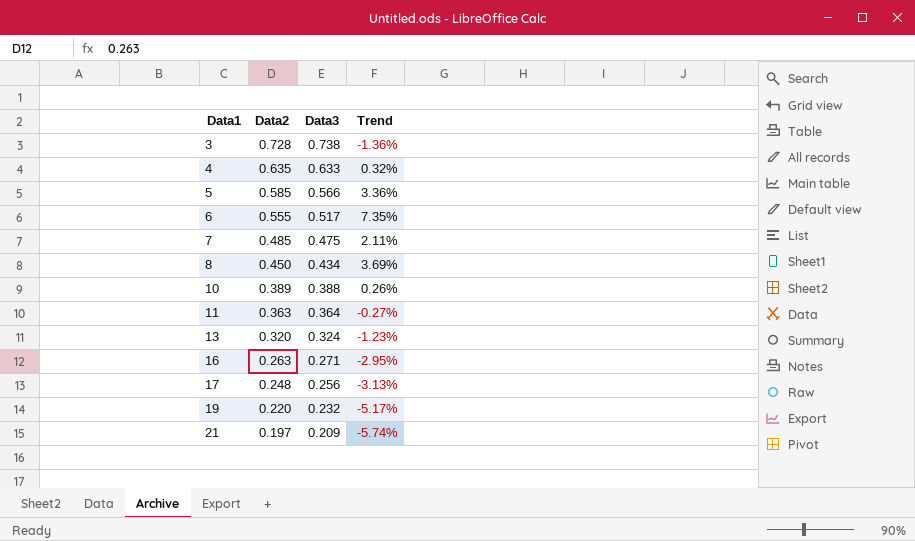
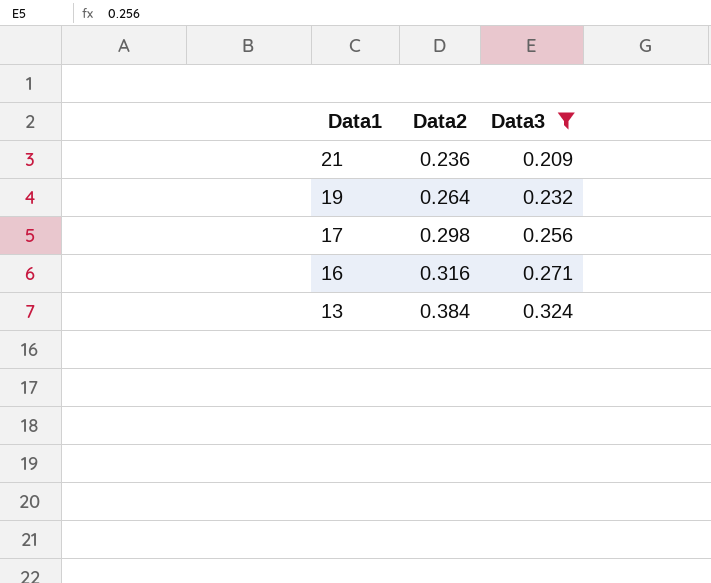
filter: none -> Data3 <= 0.324
row order: Data1 ascending -> Data1 descending
column Trend | formula: ([Data2] - [Data3]) / [Data3] -> none
21 | Data2: 0.197 -> 0.236
19 | Data2: 0.220 -> 0.264
17 | Data2: 0.248 -> 0.298
16 | Data2: 0.263 -> 0.316
13 | Data2: 0.320 -> 0.384

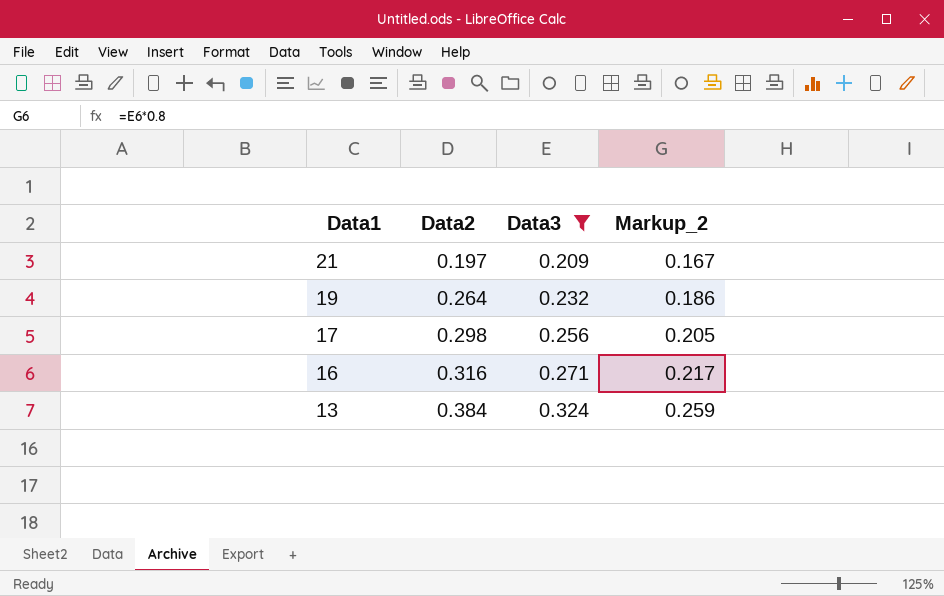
column Markup_2 | formula: none -> [Data3] * 0.8
21 | Data2: 0.236 -> 0.197

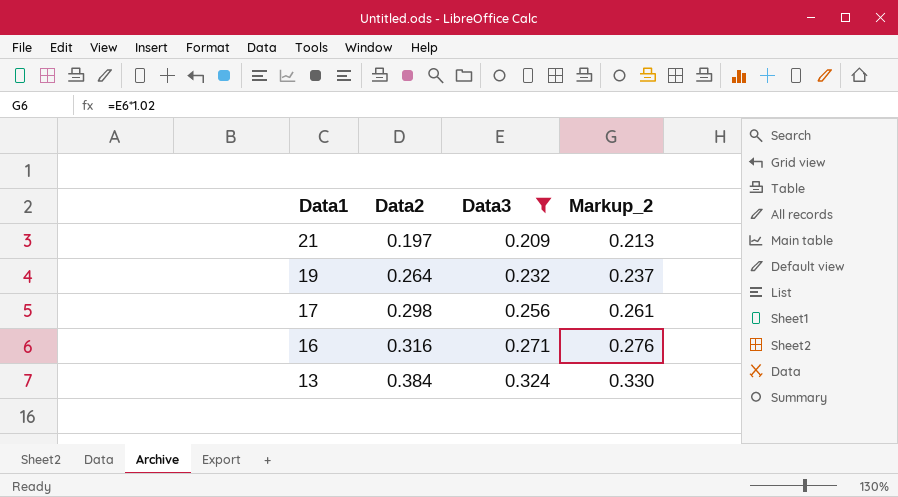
column Markup_2 | formula: [Data3] * 0.8 -> [Data3] * 1.02

